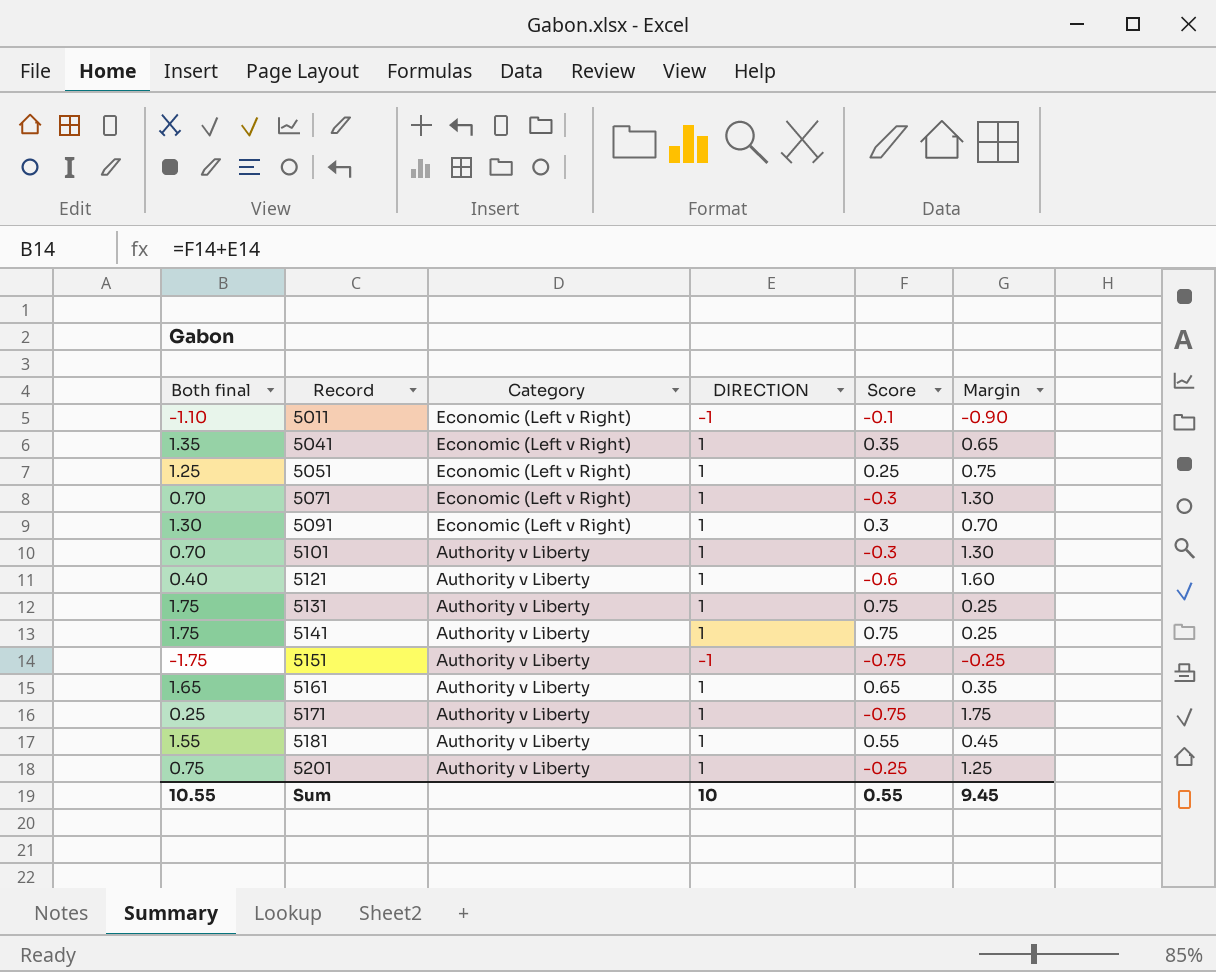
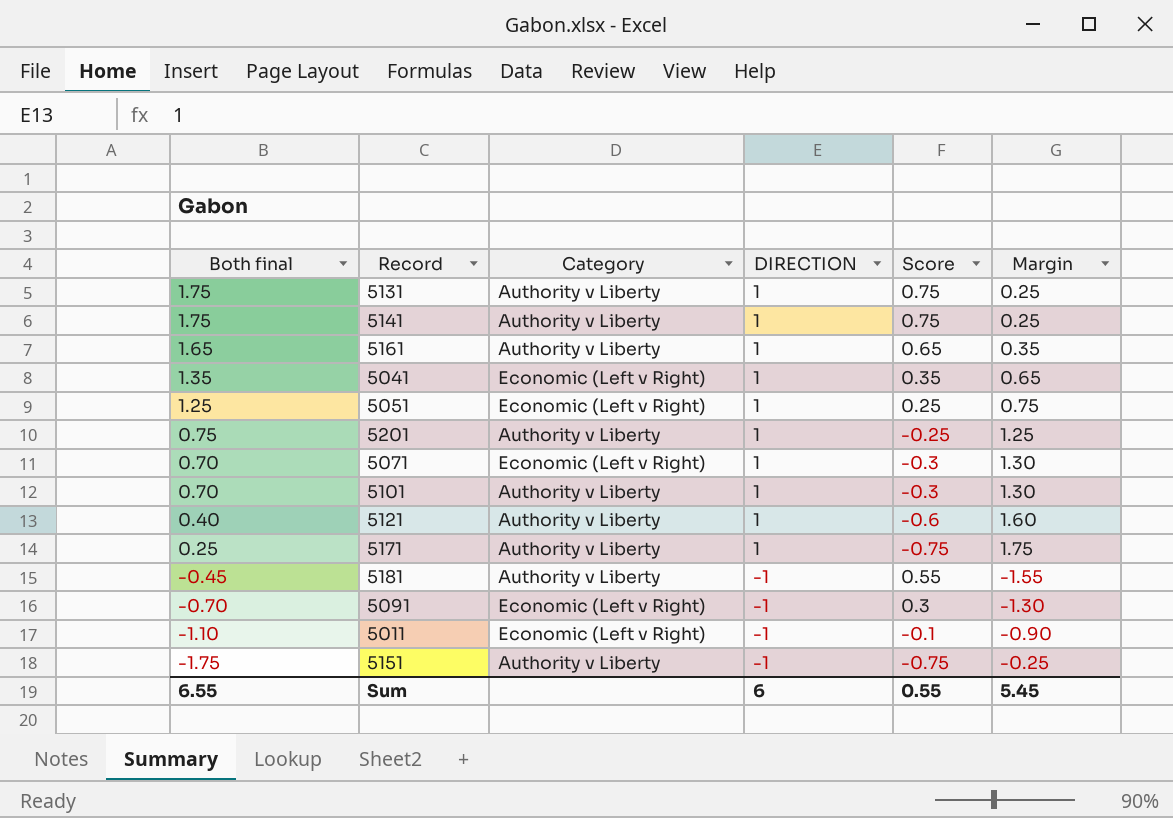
row order: Record ascending -> Both final descending
5181 | Both final: 1.55 -> -0.45
5181 | DIRECTION: 1 -> -1
5181 | Margin: 0.45 -> -1.55
5091 | Both final: 1.30 -> -0.70
5091 | DIRECTION: 1 -> -1
5091 | Margin: 0.70 -> -1.30
Sum | Both final: 10.55 -> 6.55
Sum | DIRECTION: 10 -> 6
Sum | Margin: 9.45 -> 5.45

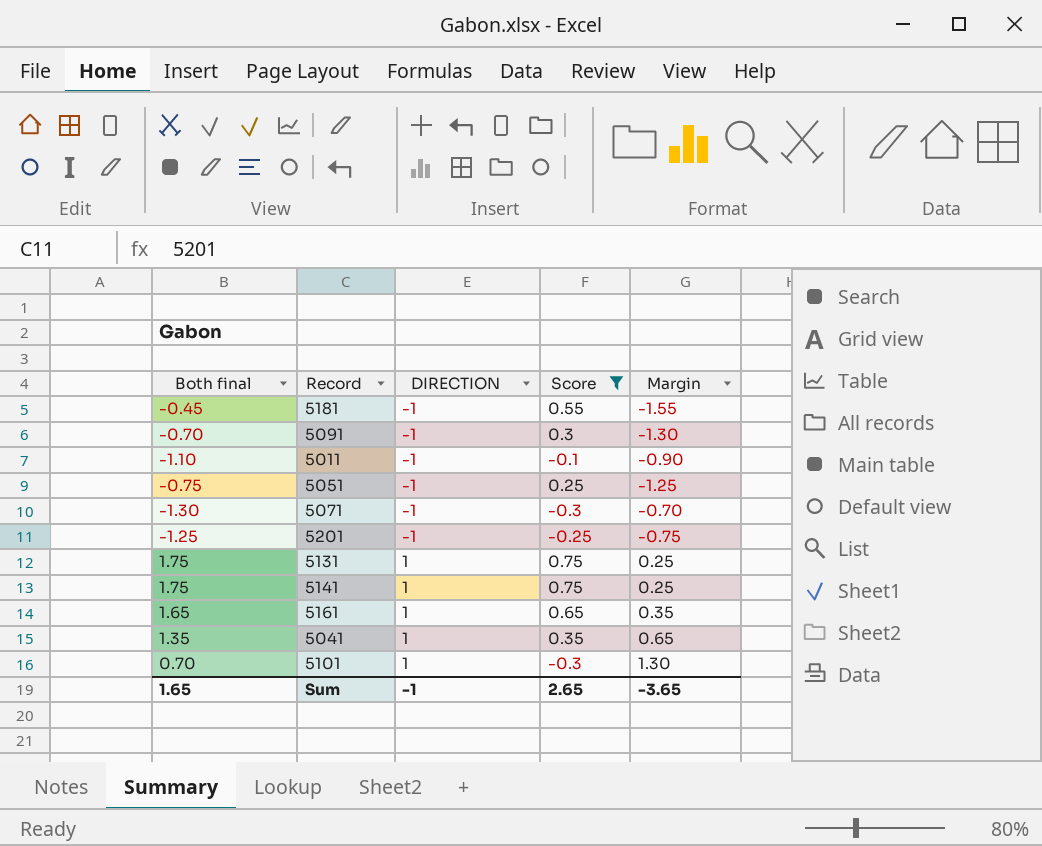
filter: none -> Score >= -0.3
row order: Both final descending -> DIRECTION ascending
column Category | position: 3 -> none
5051 | Both final: 1.25 -> -0.75
5051 | DIRECTION: 1 -> -1
5051 | Margin: 0.75 -> -1.25
5071 | Both final: 0.70 -> -1.30
5071 | DIRECTION: 1 -> -1
5071 | Margin: 1.30 -> -0.70
5201 | Both final: 0.75 -> -1.25
5201 | DIRECTION: 1 -> -1
5201 | Margin: 1.25 -> -0.75
Sum | Both final: 6.55 -> 1.65
Sum | DIRECTION: 6 -> -1
Sum | Score: 0.55 -> 2.65
Sum | Margin: 5.45 -> -3.65

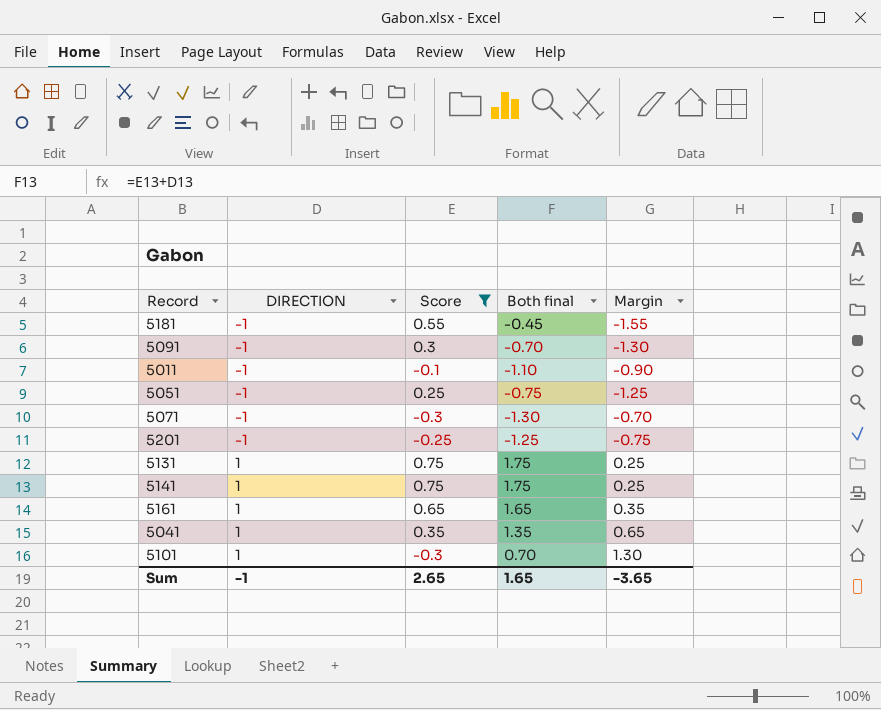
column Both final | position: 1 -> 4

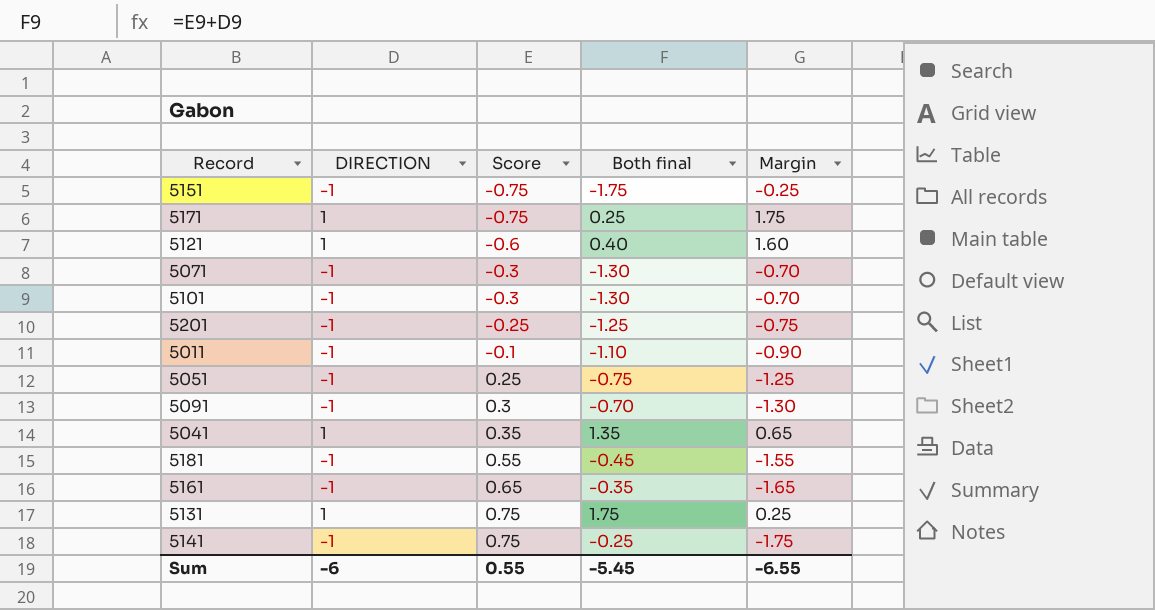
filter: Score >= -0.3 -> none
row order: DIRECTION ascending -> Score ascending
5101 | DIRECTION: 1 -> -1
5101 | Both final: 0.70 -> -1.30
5101 | Margin: 1.30 -> -0.70
5161 | DIRECTION: 1 -> -1
5161 | Both final: 1.65 -> -0.35
5161 | Margin: 0.35 -> -1.65
5141 | DIRECTION: 1 -> -1
5141 | Both final: 1.75 -> -0.25
5141 | Margin: 0.25 -> -1.75
Sum | DIRECTION: -1 -> -6
Sum | Score: 2.65 -> 0.55
Sum | Both final: 1.65 -> -5.45
Sum | Margin: -3.65 -> -6.55

